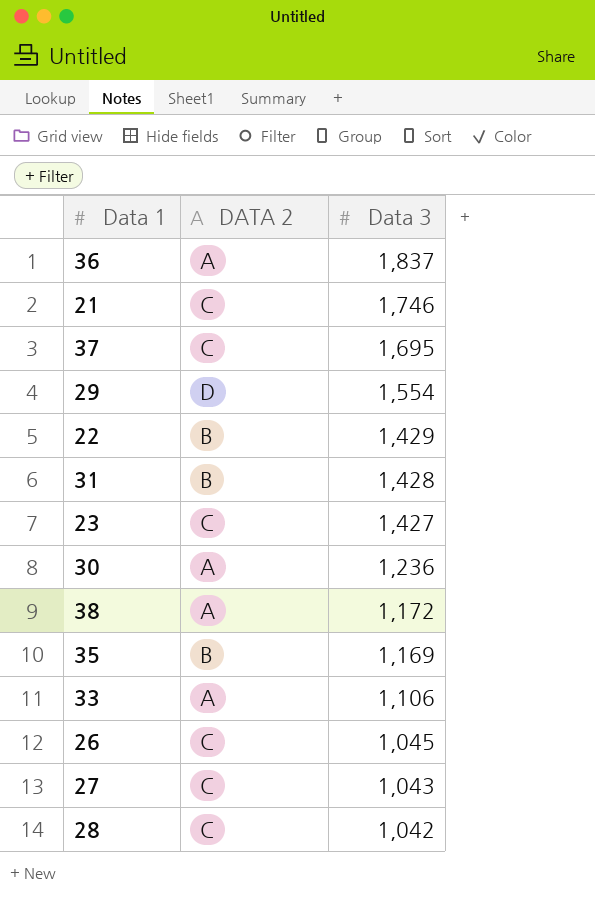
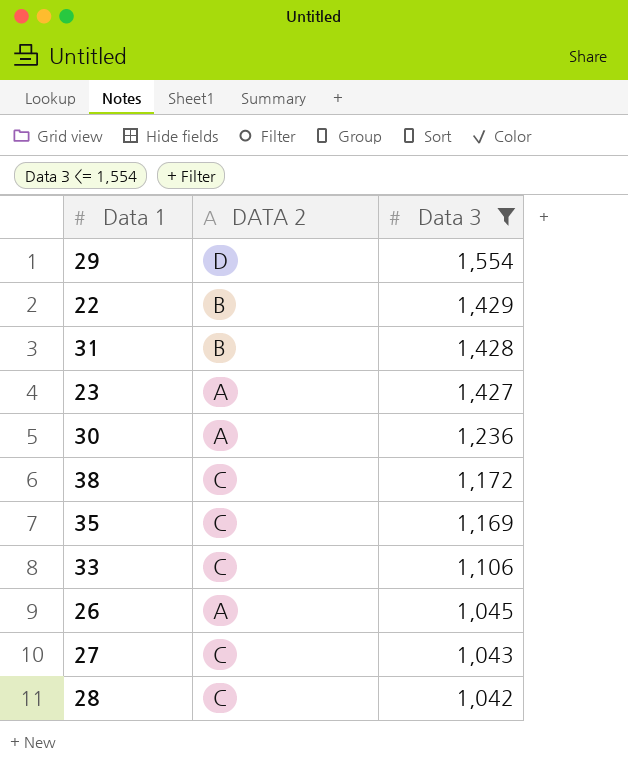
filter: none -> Data 3 <= 1,554
23 | DATA 2: C -> A
38 | DATA 2: A -> C
35 | DATA 2: B -> C
33 | DATA 2: A -> C
26 | DATA 2: C -> A

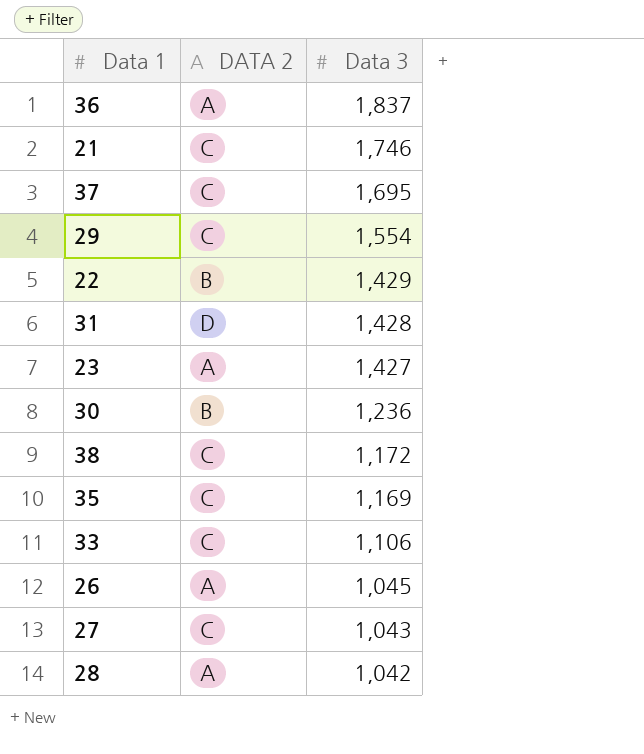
filter: Data 3 <= 1,554 -> none
29 | DATA 2: D -> C
31 | DATA 2: B -> D
30 | DATA 2: A -> B
28 | DATA 2: C -> A

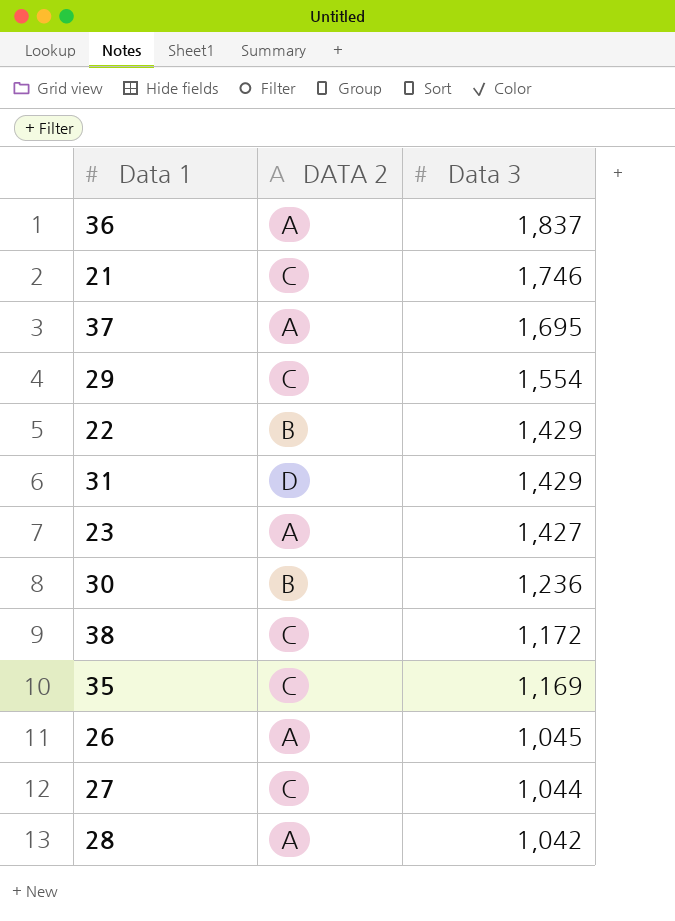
row 33: C | 1,106 -> none
37 | DATA 2: C -> A
31 | Data 3: 1,428 -> 1,429
27 | Data 3: 1,043 -> 1,044

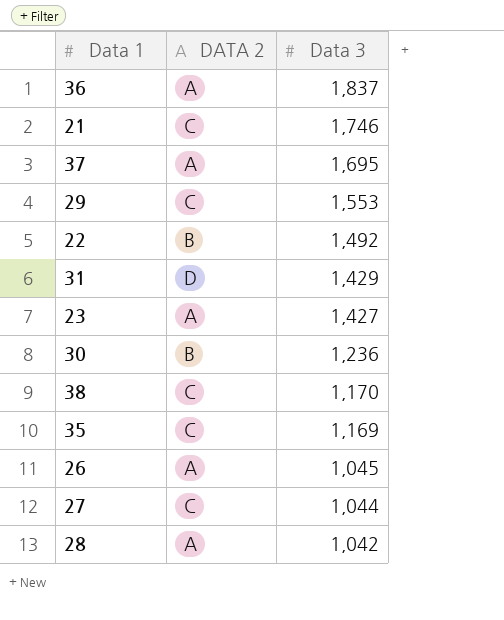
29 | Data 3: 1,554 -> 1,553
22 | Data 3: 1,429 -> 1,492
38 | Data 3: 1,172 -> 1,170

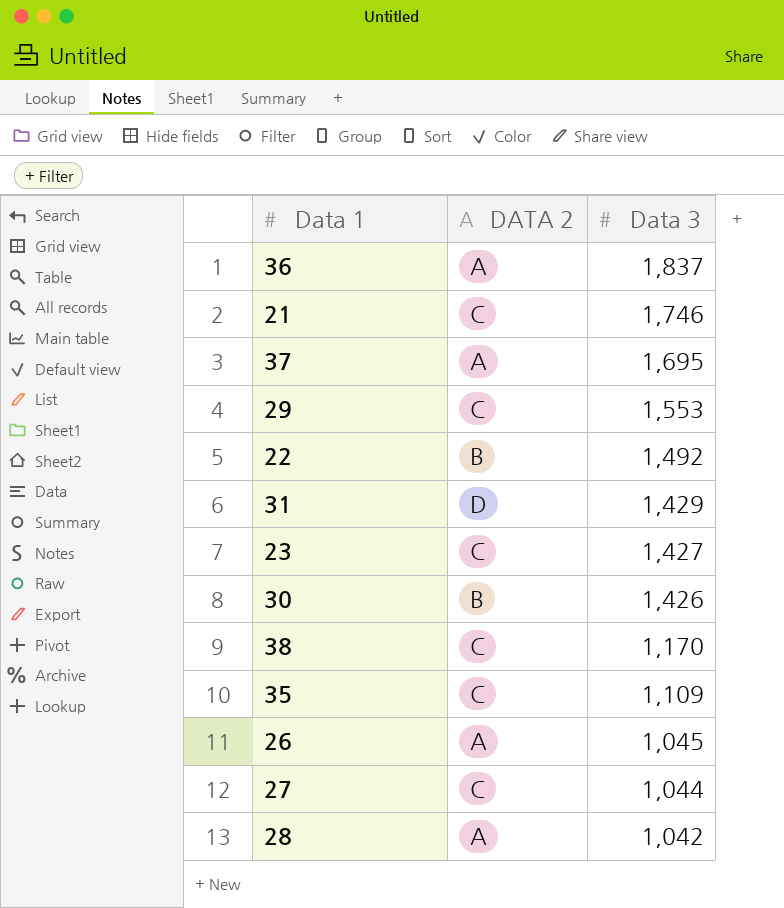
23 | DATA 2: A -> C
30 | Data 3: 1,236 -> 1,426
35 | Data 3: 1,169 -> 1,109

